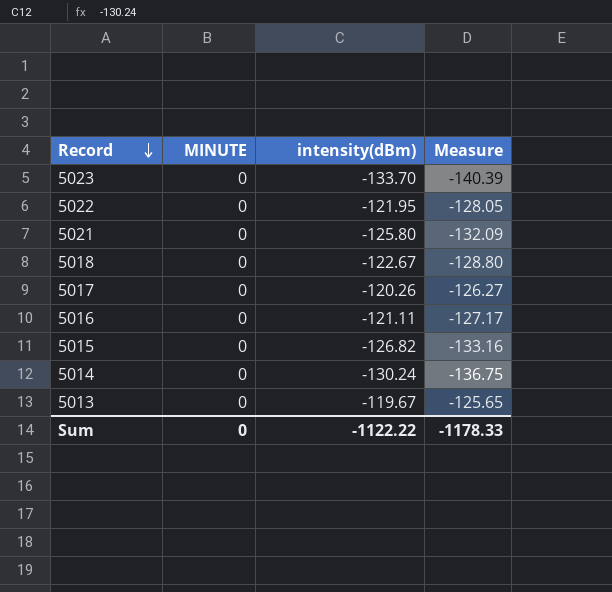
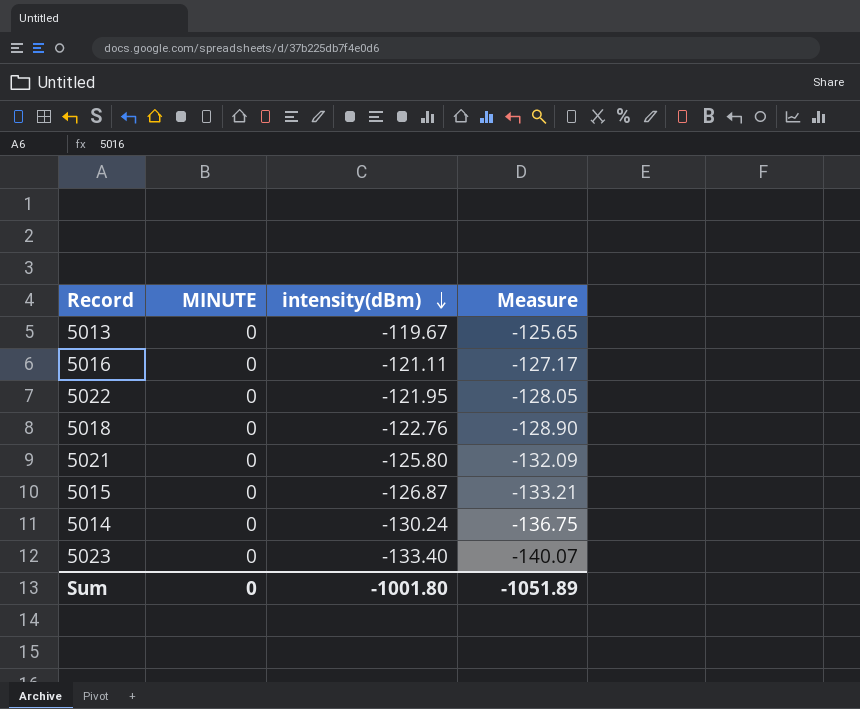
row order: Record descending -> intensity(dBm) descending
row 5017: 0 | -120.26 | -126.27 -> none
5018 | intensity(dBm): -122.67 -> -122.76
5018 | Measure: -128.80 -> -128.90
5015 | intensity(dBm): -126.82 -> -126.87
5015 | Measure: -133.16 -> -133.21
5023 | intensity(dBm): -133.70 -> -133.40
5023 | Measure: -140.39 -> -140.07
Sum | intensity(dBm): -1122.22 -> -1001.80
Sum | Measure: -1178.33 -> -1051.89

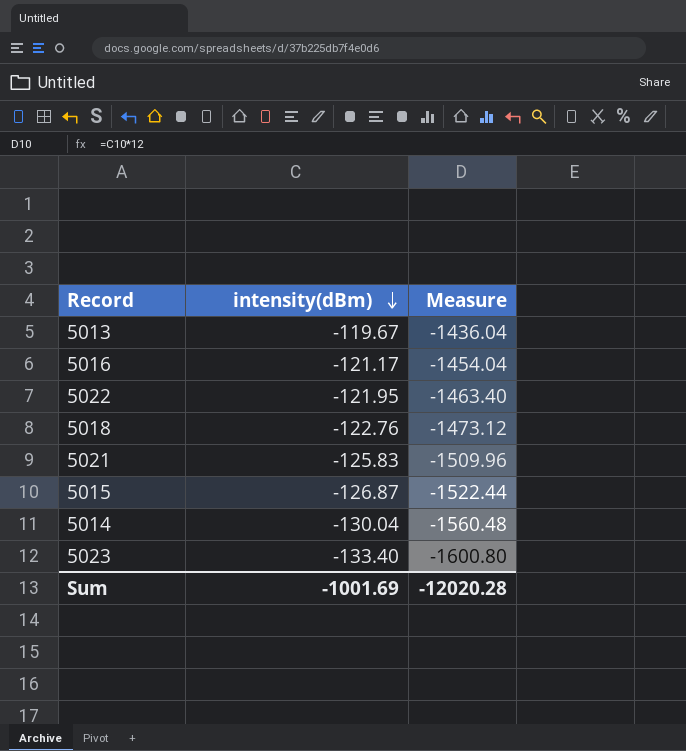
column MINUTE | position: 2 -> none
column Measure | formula: [intensity(dBm)] * 1.05 -> [intensity(dBm)] * 12
5016 | intensity(dBm): -121.11 -> -121.17
5021 | intensity(dBm): -125.80 -> -125.83
5014 | intensity(dBm): -130.24 -> -130.04
Sum | intensity(dBm): -1001.80 -> -1001.69
Sum | Measure: -1051.89 -> -12020.28

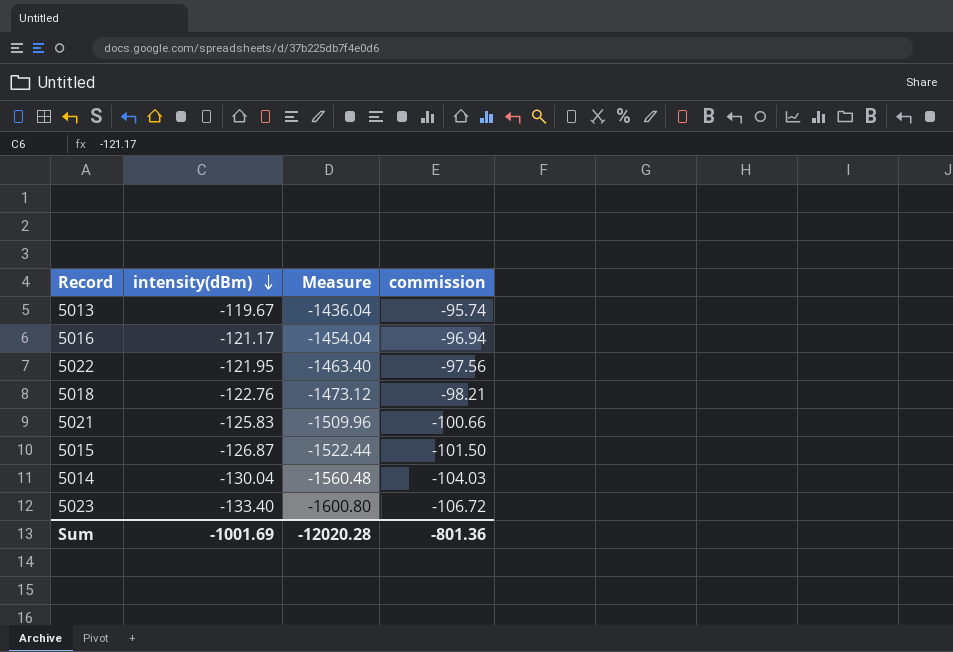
column commission | formula: none -> [intensity(dBm)] * 0.8

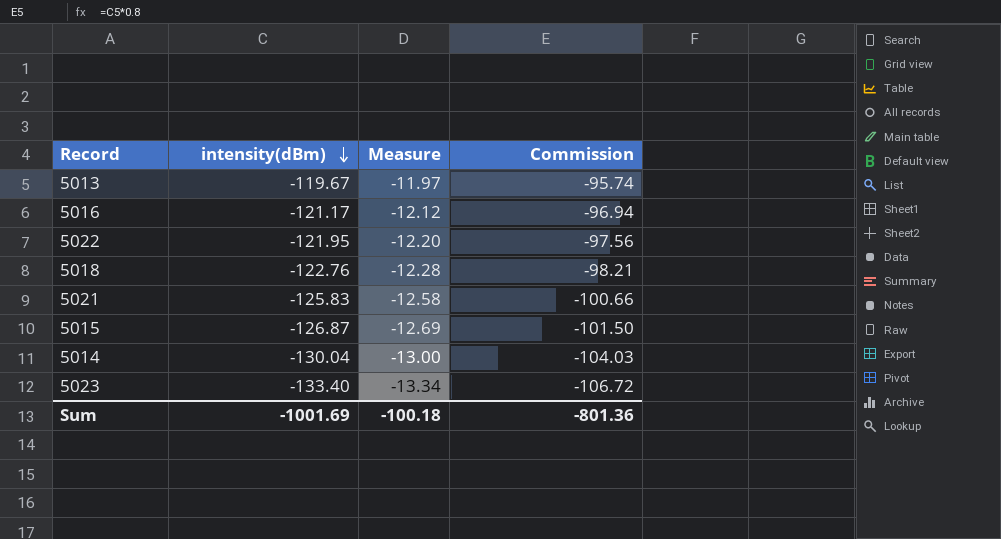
column Measure | formula: [intensity(dBm)] * 12 -> [intensity(dBm)] * 0.1
column name: commission -> Commission
Sum | Measure: -12020.28 -> -100.18

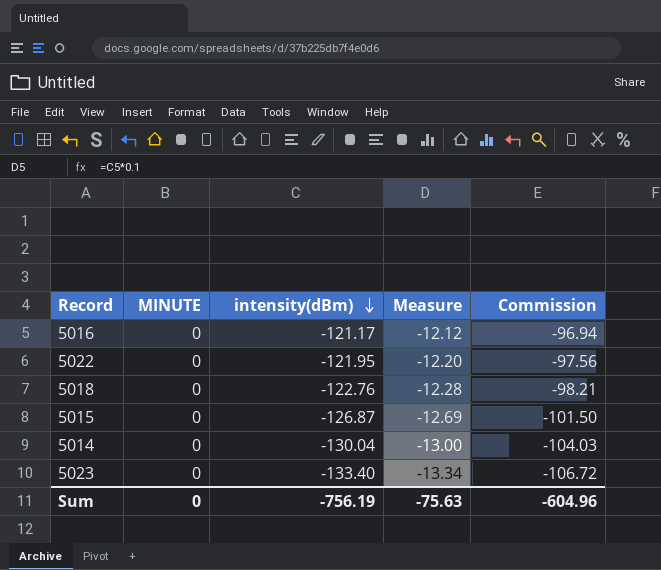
column MINUTE | position: none -> 2
row 5013: -119.67 | -11.97 | -95.74 -> none
row 5021: -125.83 | -12.58 | -100.66 -> none
Sum | intensity(dBm): -1001.69 -> -756.19
Sum | Measure: -100.18 -> -75.63
Sum | Commission: -801.36 -> -604.96

